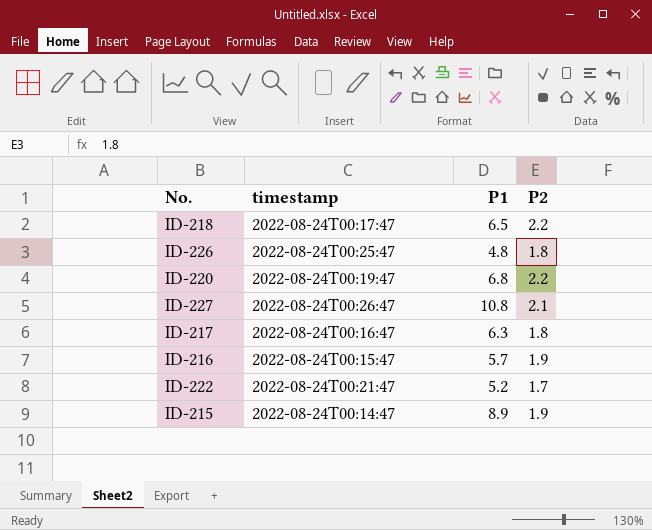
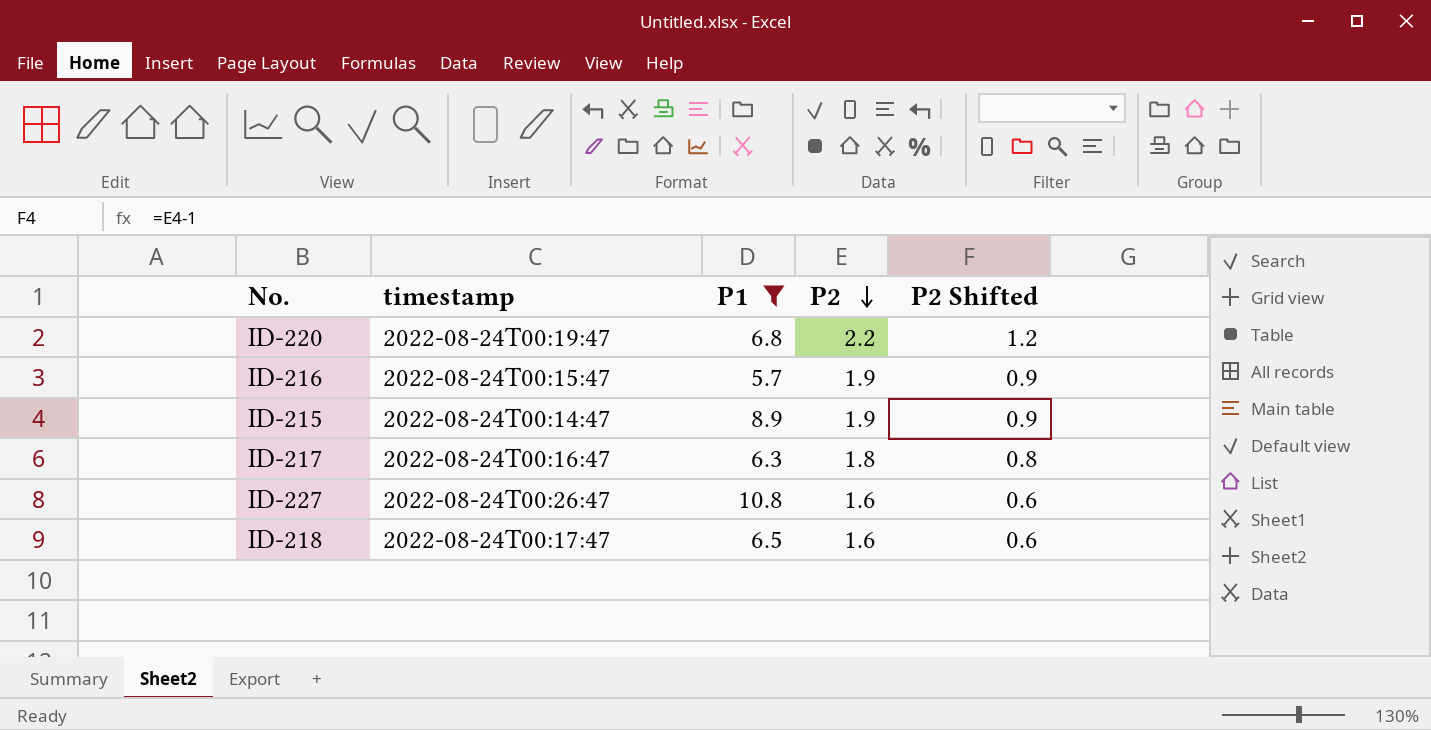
filter: none -> P1 >= 5.7
row order: none -> P2 descending
column P2 Shifted | formula: none -> [P2] - 1
ID-227 | P2: 2.1 -> 1.6
ID-218 | P2: 2.2 -> 1.6

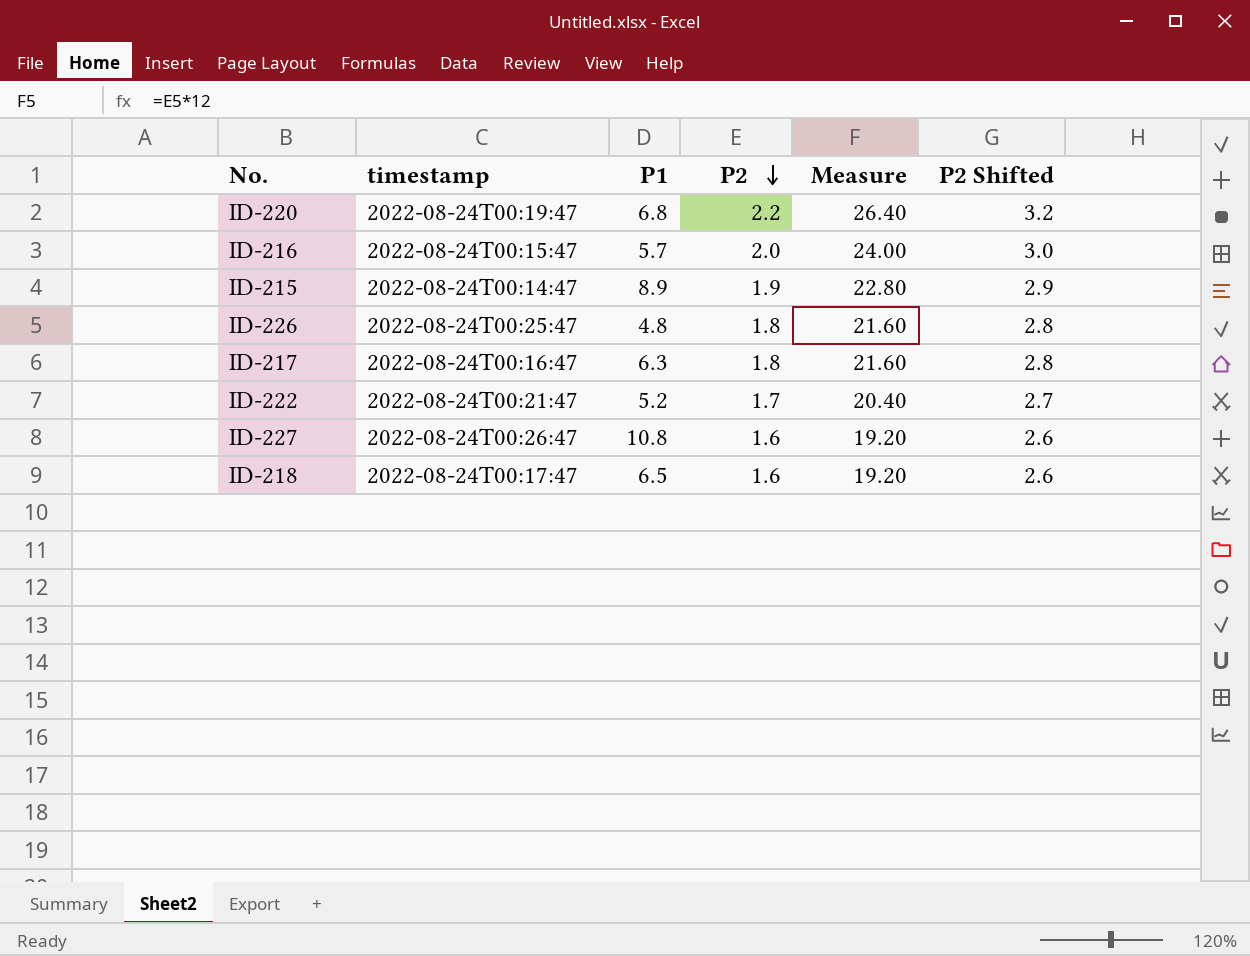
filter: P1 >= 5.7 -> none
column Measure | formula: none -> [P2] * 12
column P2 Shifted | formula: [P2] - 1 -> [P2] + 1
ID-216 | P2: 1.9 -> 2.0

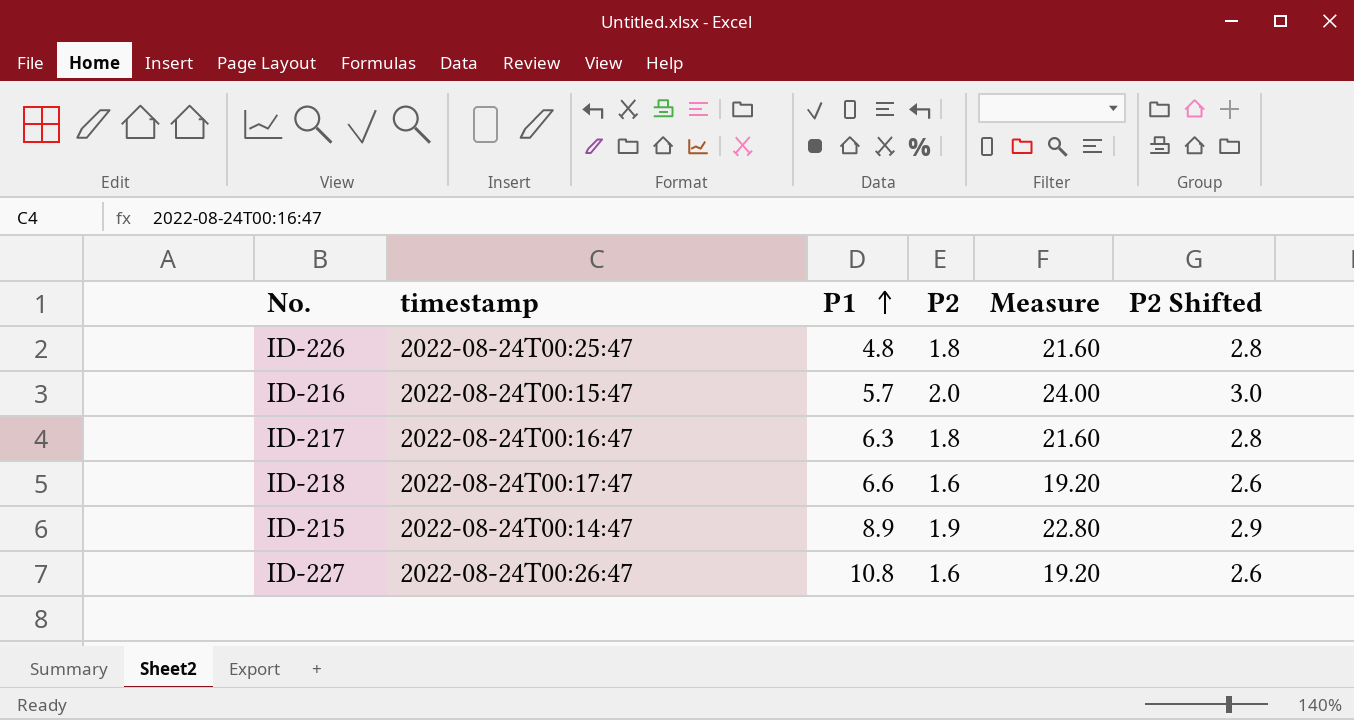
row order: P2 descending -> P1 ascending
row ID-220: 2022-08-24T00:19:47 | 6.8 | 2.2 | 26.40 | 3.2 -> none
row ID-222: 2022-08-24T00:21:47 | 5.2 | 1.7 | 20.40 | 2.7 -> none
ID-218 | P1: 6.5 -> 6.6

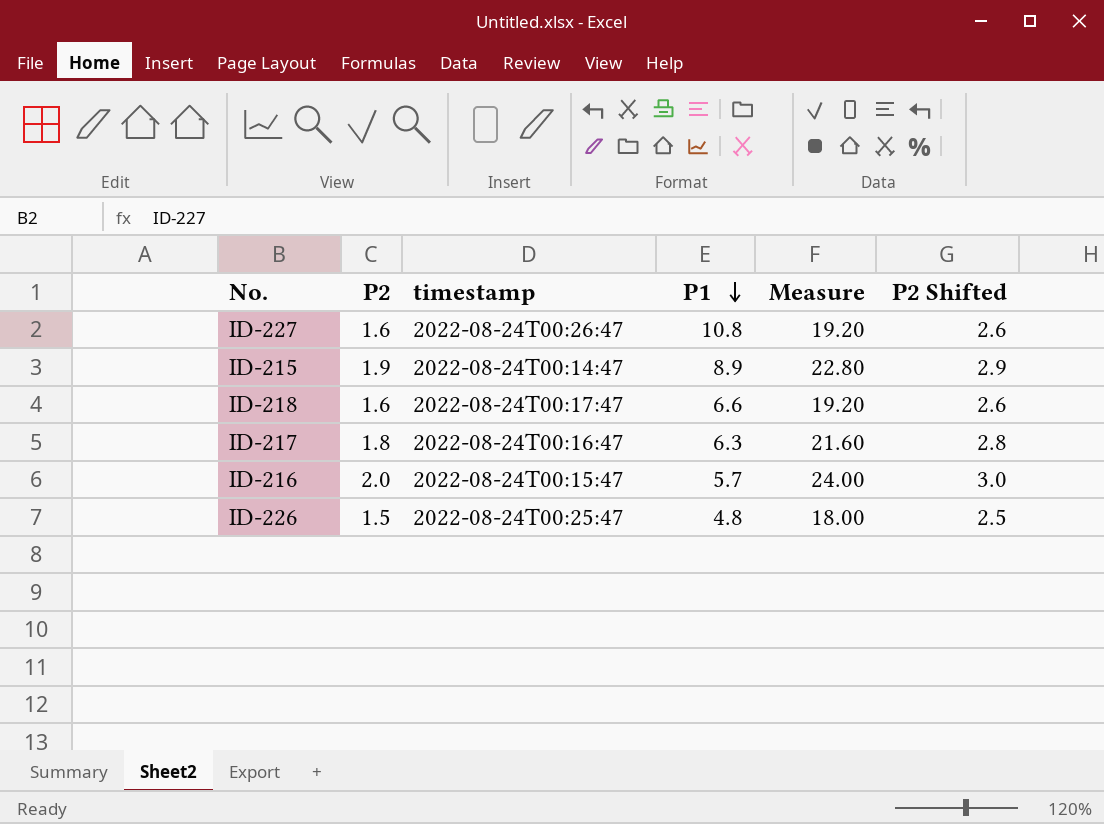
row order: P1 ascending -> P1 descending
column P2 | position: 4 -> 2
ID-226 | P2: 1.8 -> 1.5
ID-226 | Measure: 21.60 -> 18.00
ID-226 | P2 Shifted: 2.8 -> 2.5

